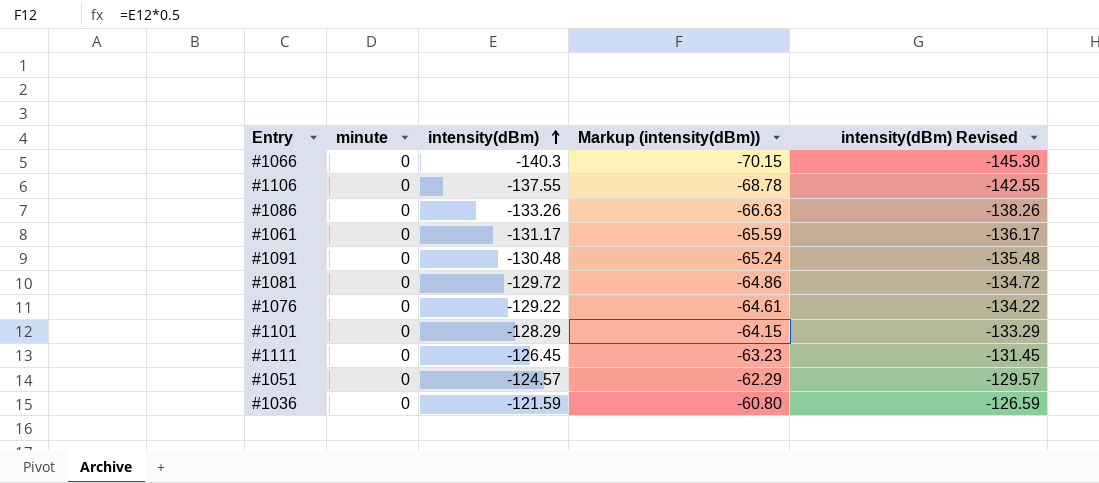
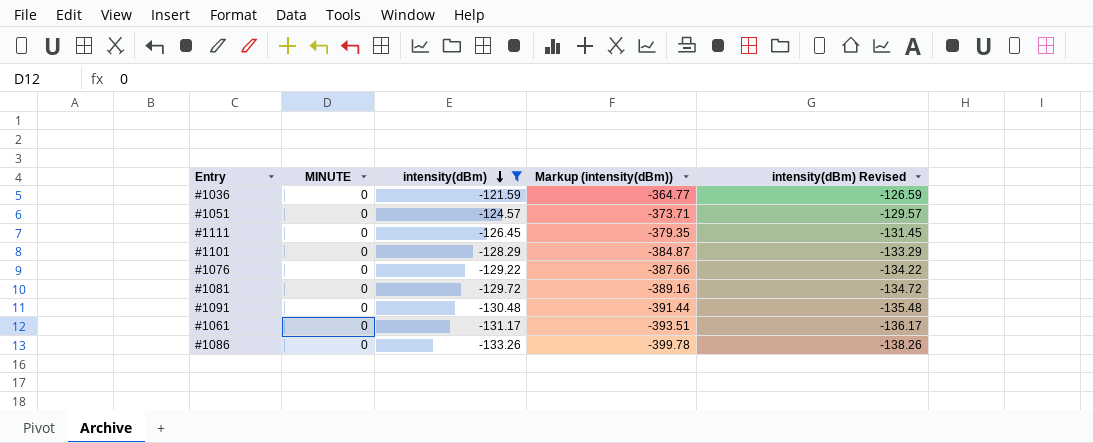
filter: none -> intensity(dBm) >= -133.26
row order: intensity(dBm) ascending -> intensity(dBm) descending
column name: minute -> MINUTE
column Markup (intensity(dBm)) | formula: [intensity(dBm)] * 0.5 -> [intensity(dBm)] * 3

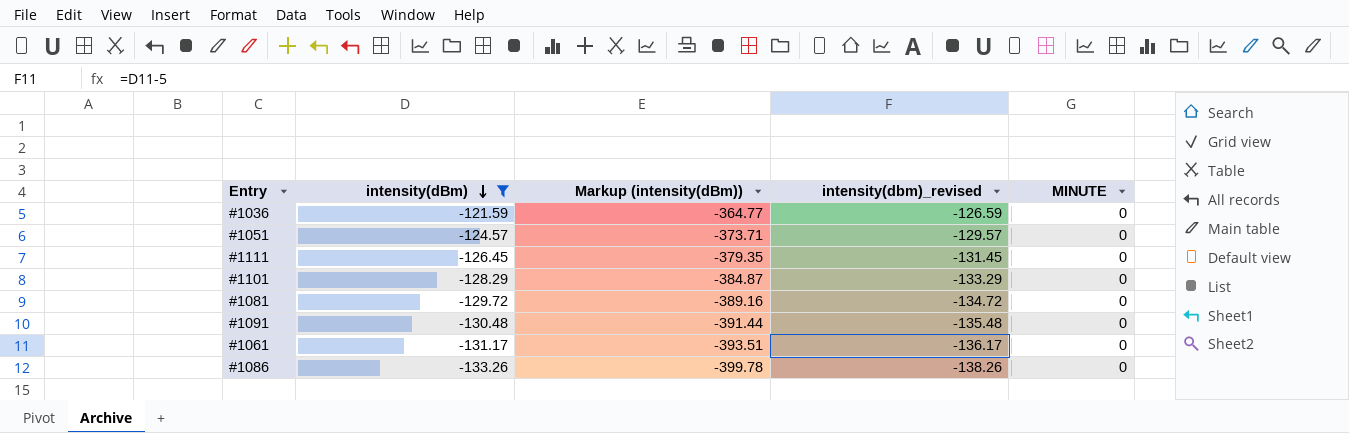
column name: intensity(dBm) Revised -> intensity(dbm)_revised
column MINUTE | position: 2 -> 5
row #1076: 0 | -129.22 | -387.66 | -134.22 -> none

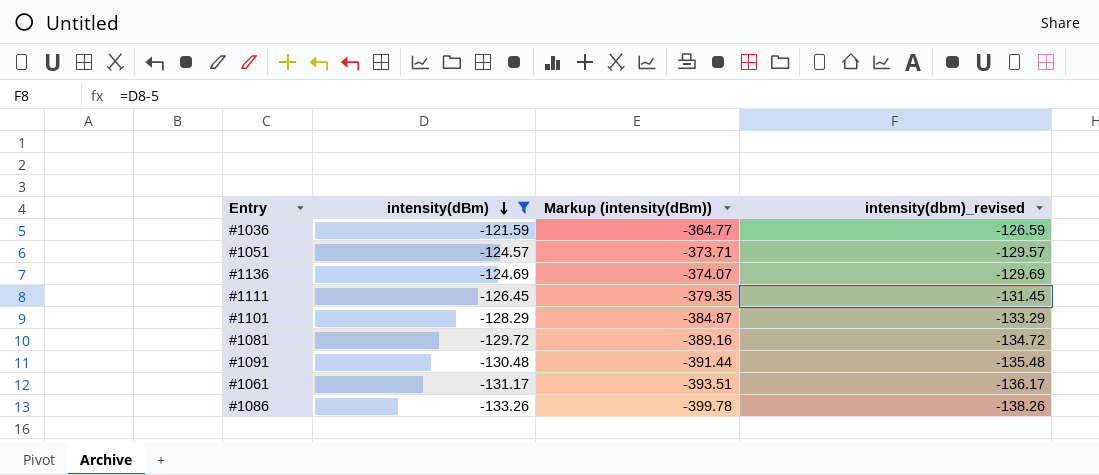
column MINUTE | position: 5 -> none
row #1136: none -> -124.69 | -374.07 | -129.69

